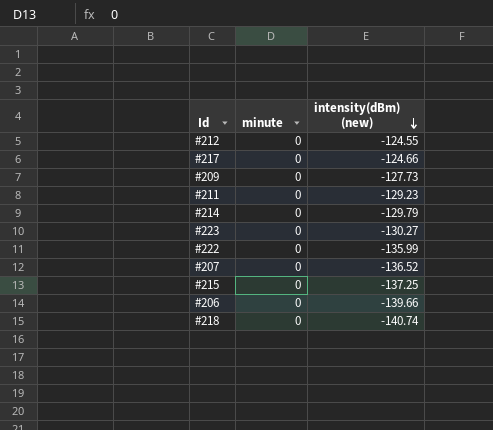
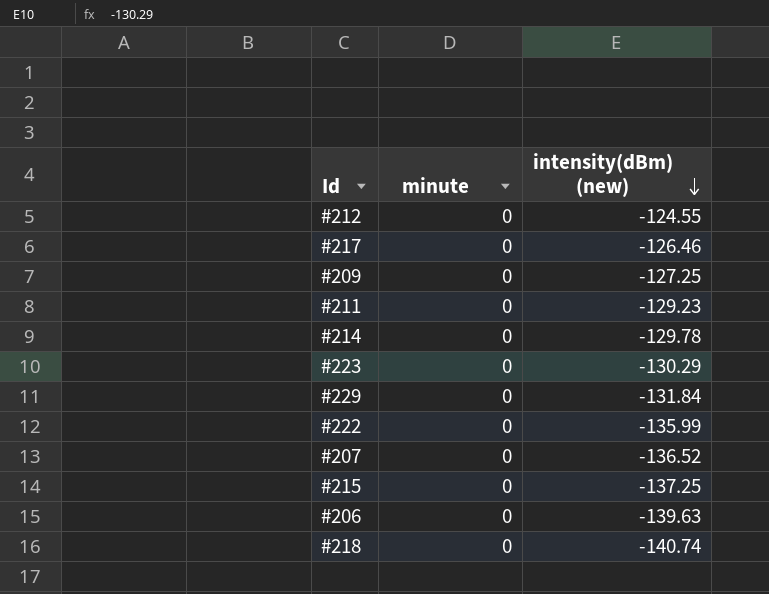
#217 | intensity(dBm) (new): -124.66 -> -126.46
#209 | intensity(dBm) (new): -127.73 -> -127.25
#214 | intensity(dBm) (new): -129.79 -> -129.78
#223 | intensity(dBm) (new): -130.27 -> -130.29
row #229: none -> 0 | -131.84
#206 | intensity(dBm) (new): -139.66 -> -139.63

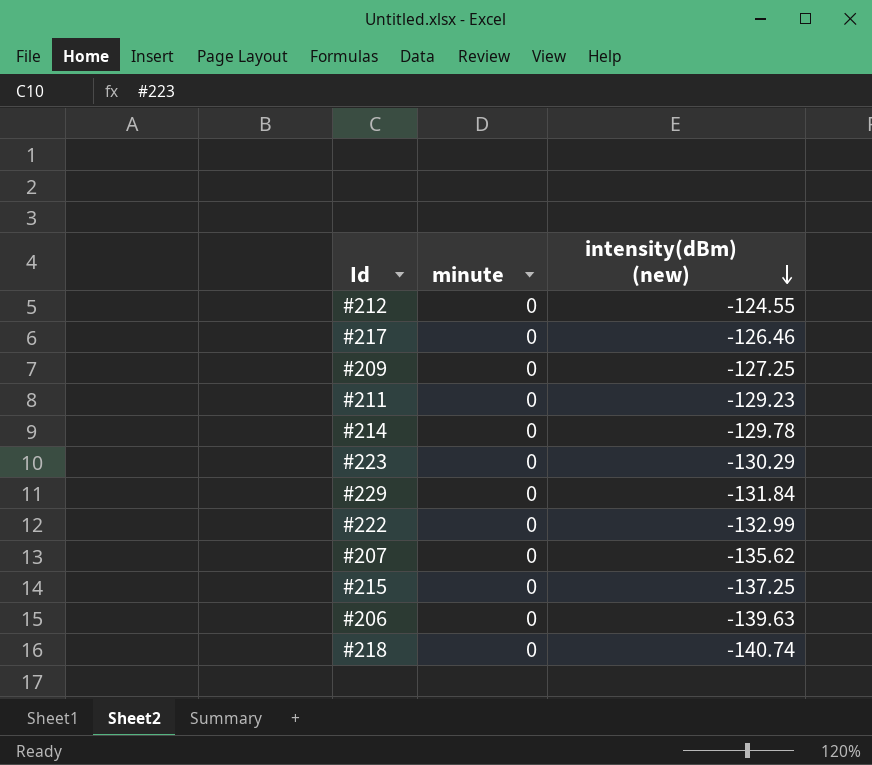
#222 | intensity(dBm) (new): -135.99 -> -132.99
#207 | intensity(dBm) (new): -136.52 -> -135.62

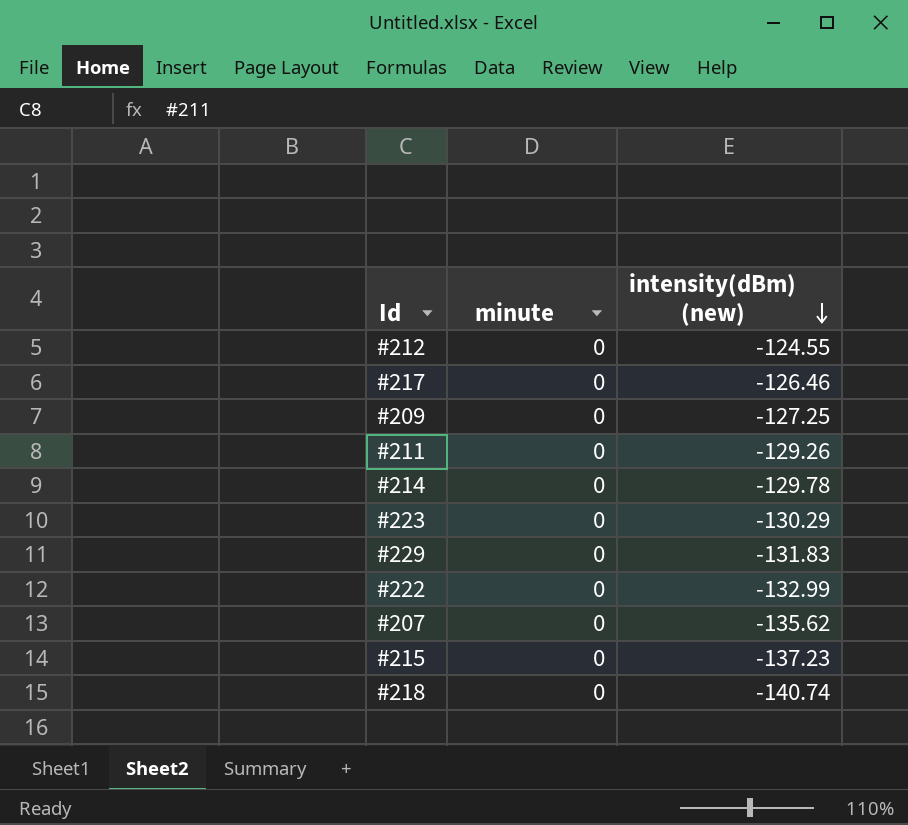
row #206: 0 | -139.63 -> none
#211 | intensity(dBm) (new): -129.23 -> -129.26
#229 | intensity(dBm) (new): -131.84 -> -131.83
#215 | intensity(dBm) (new): -137.25 -> -137.23

